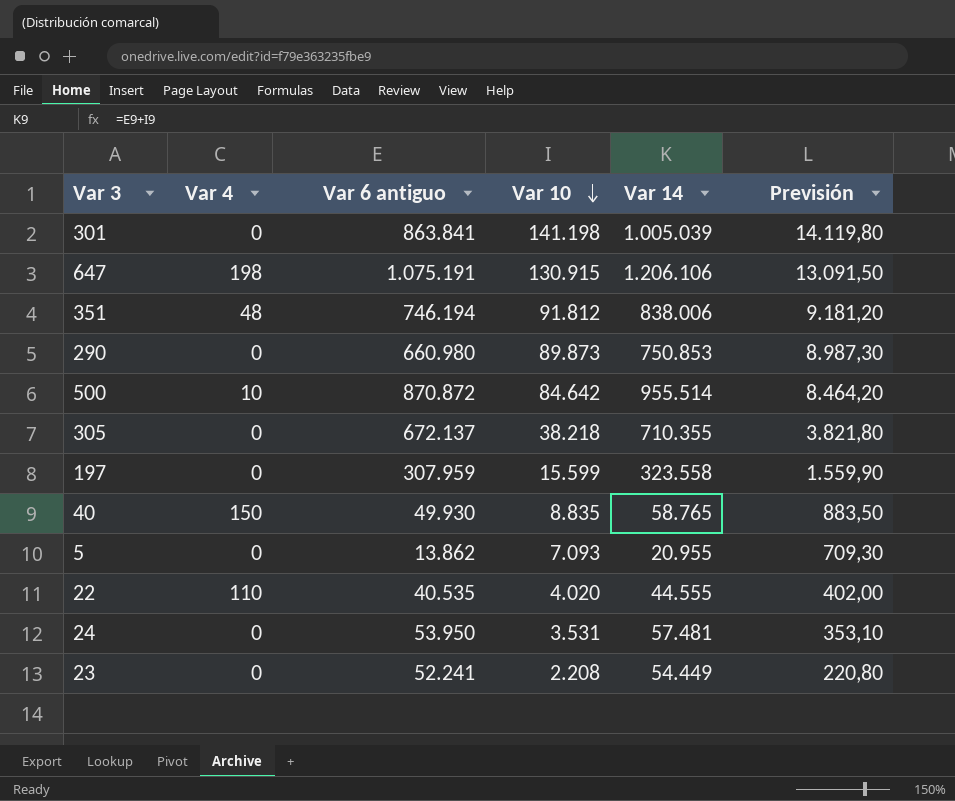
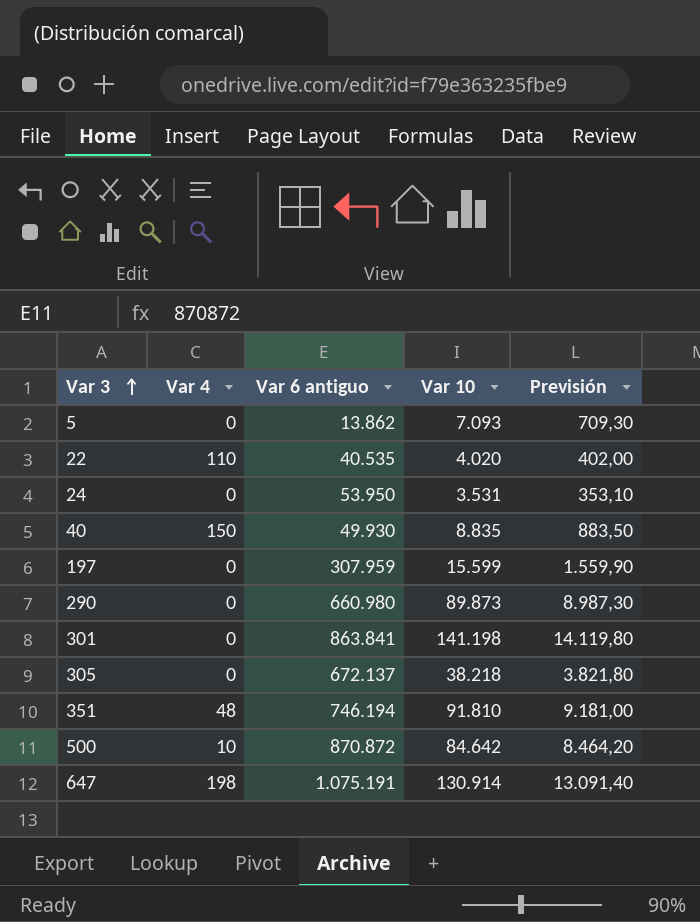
row order: Var 10 descending -> Var 3 ascending
column Var 14 | formula: [Var 6 antiguo] + [Var 10] -> none
row 23: 0 | 52.241 | 2.208 | 54.449 | 220,80 -> none
351 | Var 10: 91.812 -> 91.810
351 | Previsión: 9.181,20 -> 9.181,00
647 | Var 10: 130.915 -> 130.914
647 | Previsión: 13.091,50 -> 13.091,40

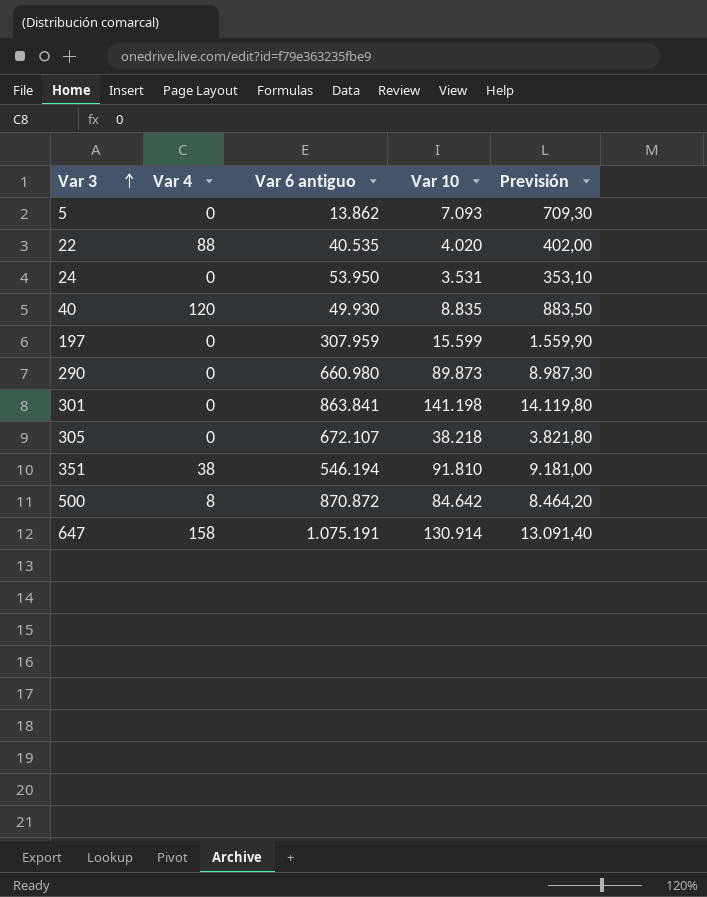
22 | Var 4: 110 -> 88
40 | Var 4: 150 -> 120
305 | Var 6 antiguo: 672.137 -> 672.107
351 | Var 4: 48 -> 38
351 | Var 6 antiguo: 746.194 -> 546.194
500 | Var 4: 10 -> 8
647 | Var 4: 198 -> 158

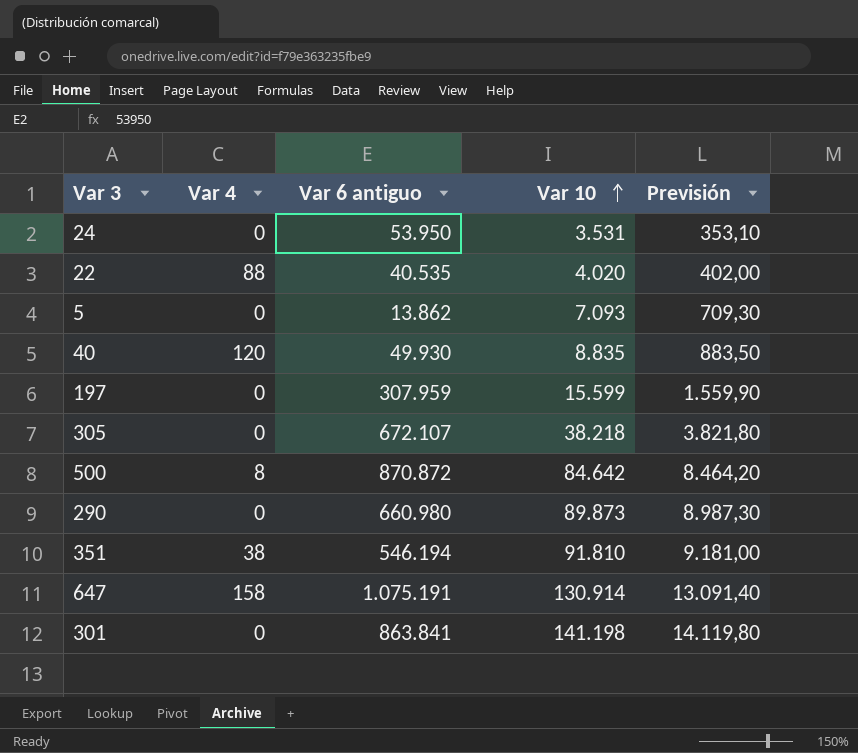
row order: Var 3 ascending -> Var 10 ascending

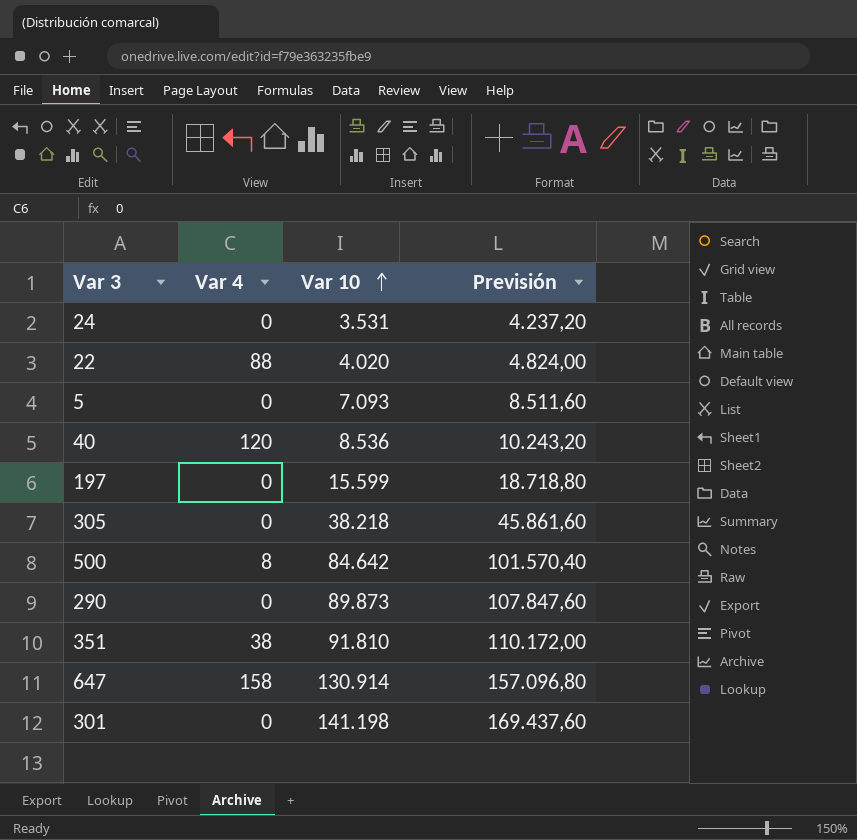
column Var 6 antiguo | position: 3 -> none
column Previsión | formula: [Var 10] * 0,1 -> [Var 10] * 1,2
40 | Var 10: 8.835 -> 8.536

